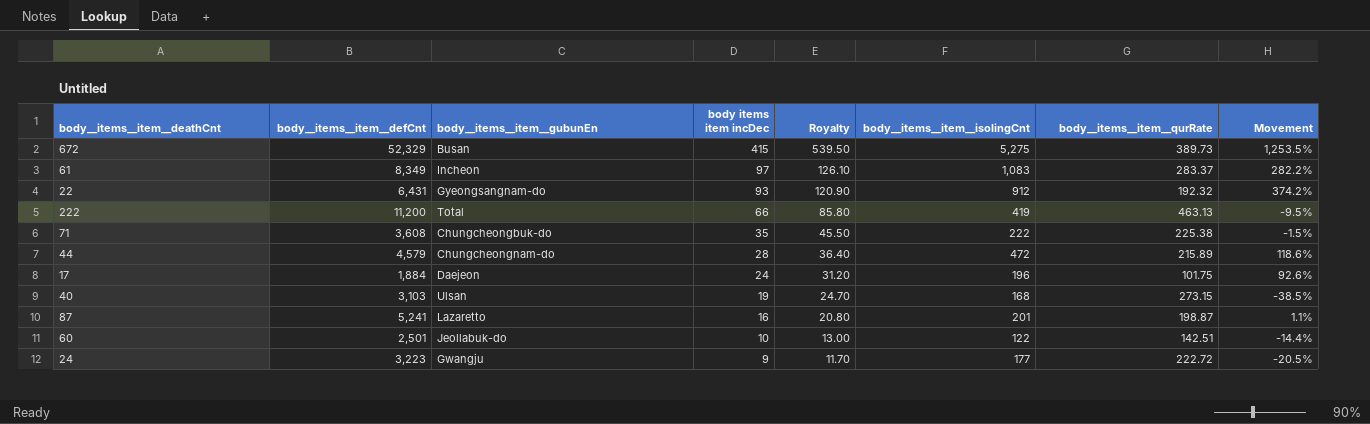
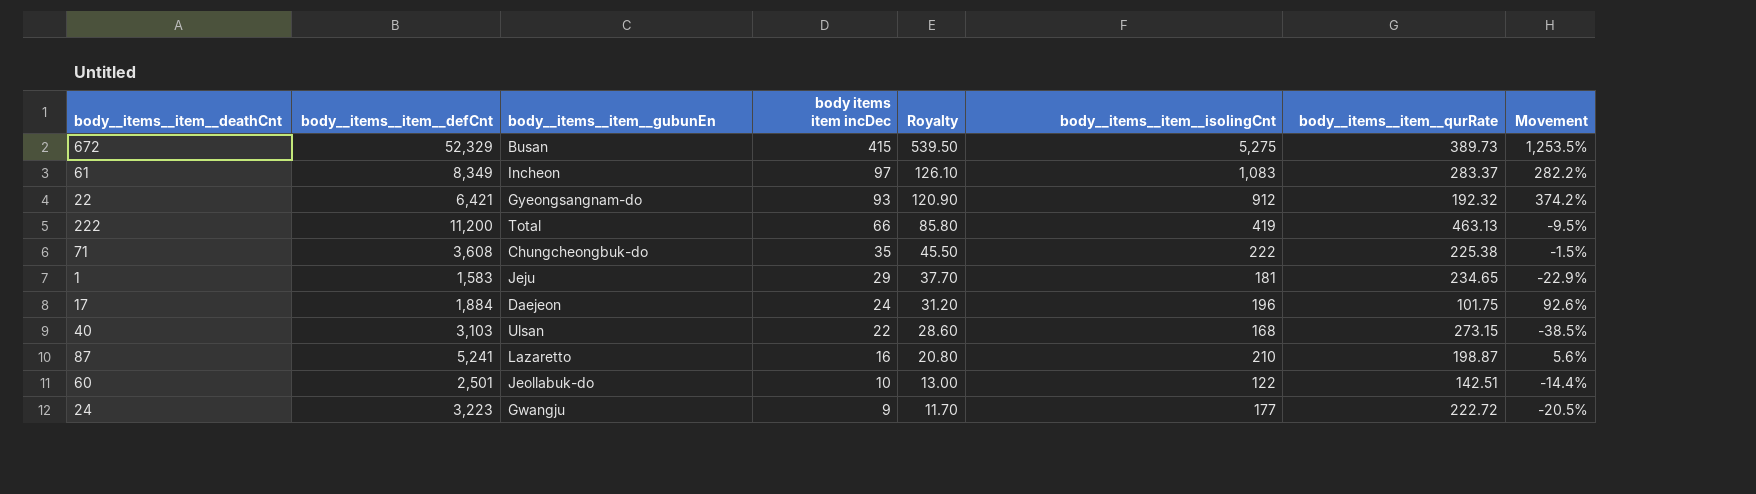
row 44: 4,579 | Chungcheongnam-do | 28 | 36.40 | 472 | 215.89 | 118.6% -> none
22 | body__items__item__defCnt: 6,431 -> 6,421
row 1: none -> 1,583 | Jeju | 29 | 37.70 | 181 | 234.65 | -22.9%
40 | body items item incDec: 19 -> 22
40 | Royalty: 24.70 -> 28.60
87 | body__items__item__isolingCnt: 201 -> 210
87 | Movement: 1.1% -> 5.6%

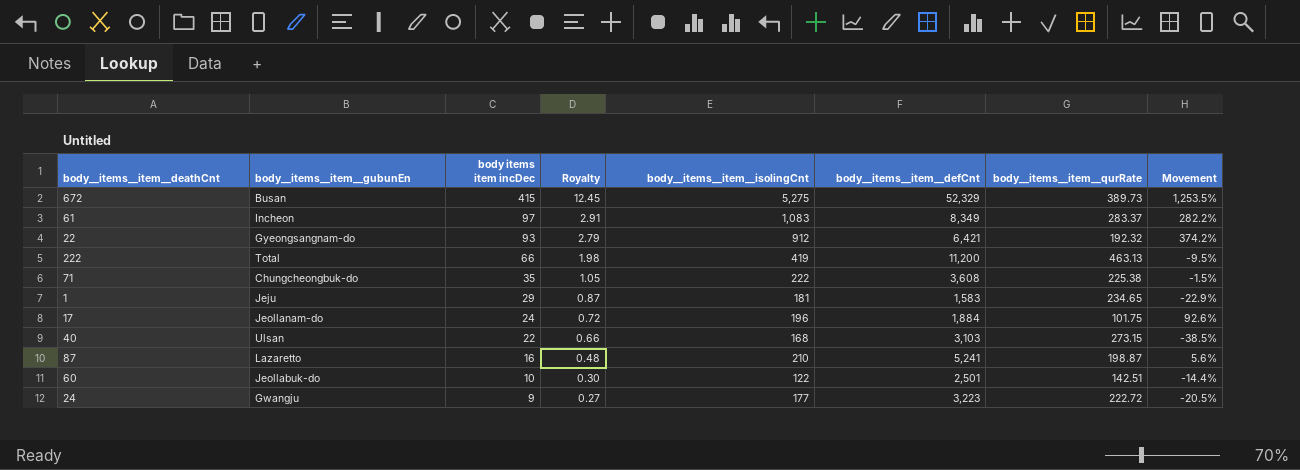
column Royalty | formula: [body items item incDec] * 1.3 -> [body items item incDec] * 0.03
column body__items__item__defCnt | position: 2 -> 6
17 | body__items__item__gubunEn: Daejeon -> Jeollanam-do

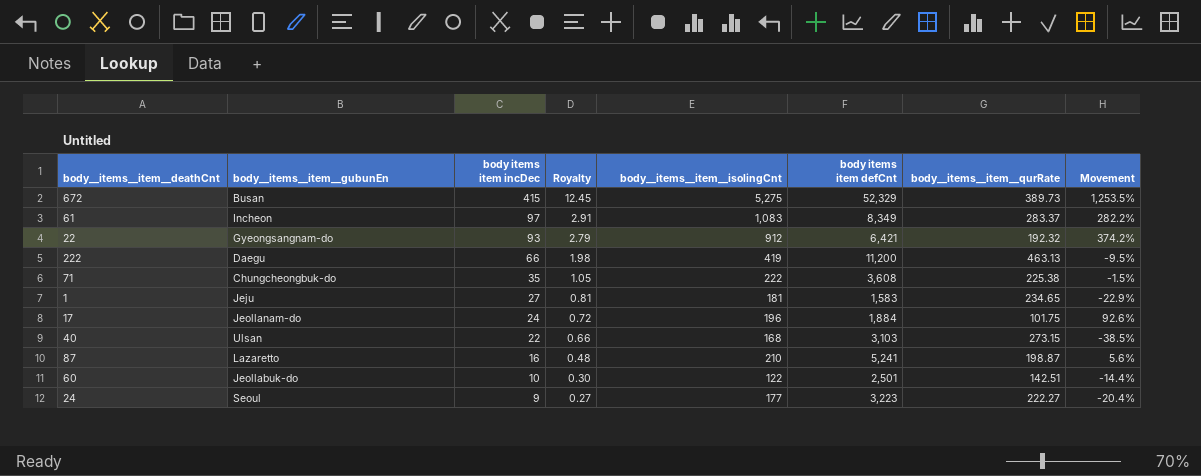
column name: body__items__item__defCnt -> body items item defCnt
222 | body__items__item__gubunEn: Total -> Daegu
1 | body items item incDec: 29 -> 27
1 | Royalty: 0.87 -> 0.81
24 | body__items__item__gubunEn: Gwangju -> Seoul
24 | body__items__item__qurRate: 222.72 -> 222.27
24 | Movement: -20.5% -> -20.4%

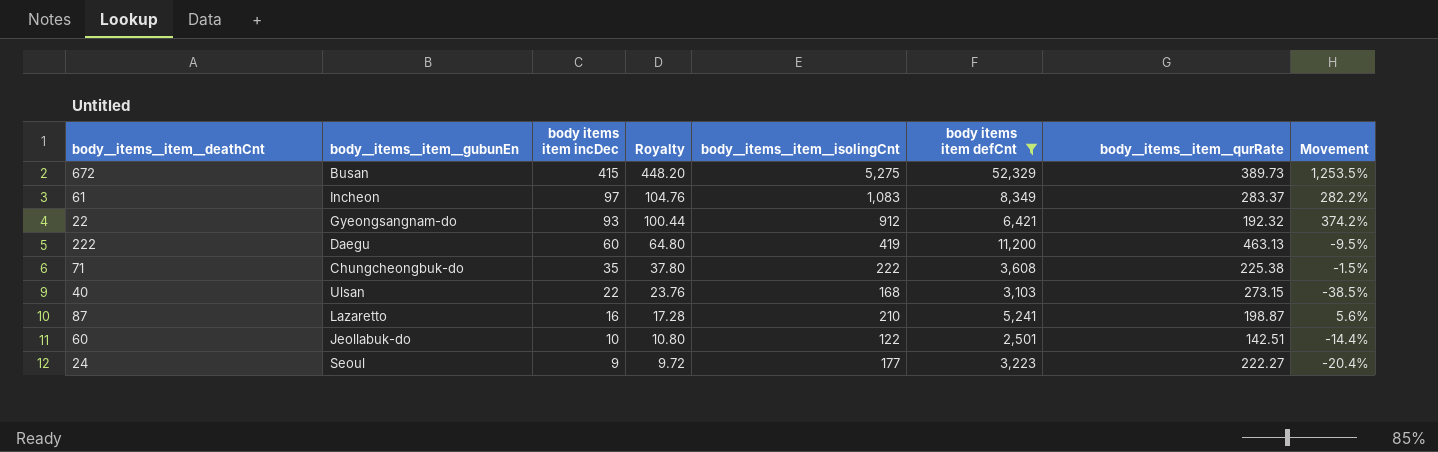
filter: none -> body items item defCnt >= 2,501
column Royalty | formula: [body items item incDec] * 0.03 -> [body items item incDec] * 1.08
222 | body items item incDec: 66 -> 60

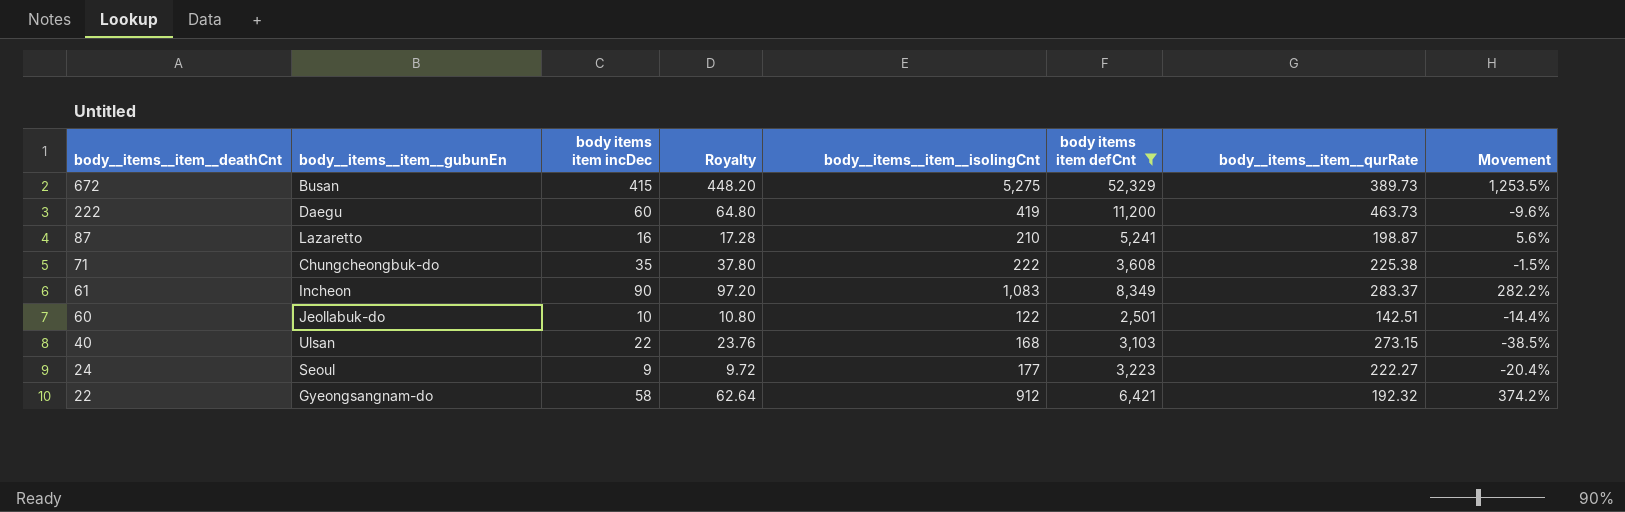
row order: body items item incDec descending -> body__items__item__deathCnt descending
222 | body__items__item__qurRate: 463.13 -> 463.73
222 | Movement: -9.5% -> -9.6%
61 | body items item incDec: 97 -> 90
61 | Royalty: 104.76 -> 97.20
22 | body items item incDec: 93 -> 58
22 | Royalty: 100.44 -> 62.64

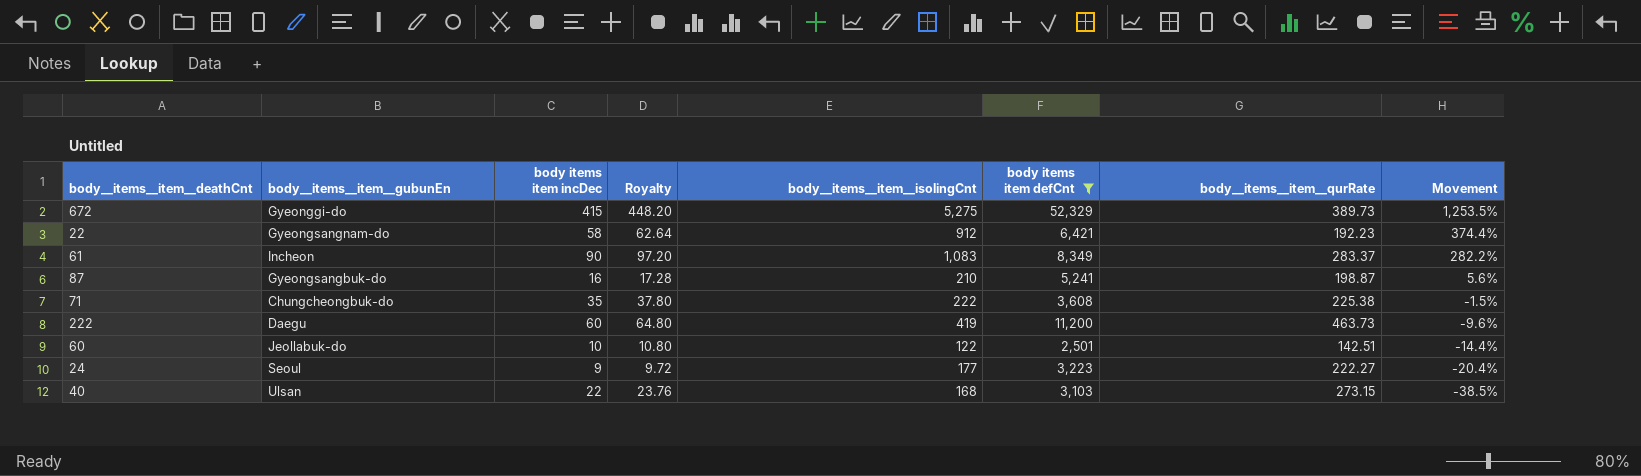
row order: body__items__item__deathCnt descending -> Movement descending
672 | body__items__item__gubunEn: Busan -> Gyeonggi-do
22 | body__items__item__qurRate: 192.32 -> 192.23
22 | Movement: 374.2% -> 374.4%
87 | body__items__item__gubunEn: Lazaretto -> Gyeongsangbuk-do

